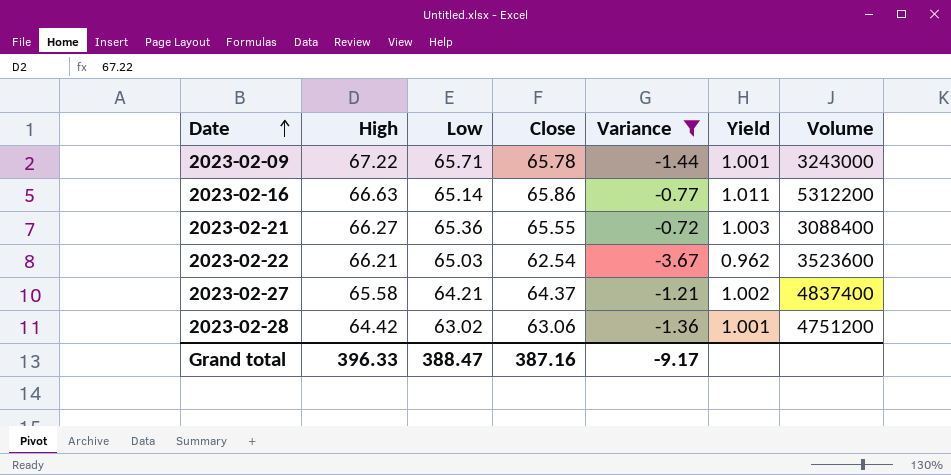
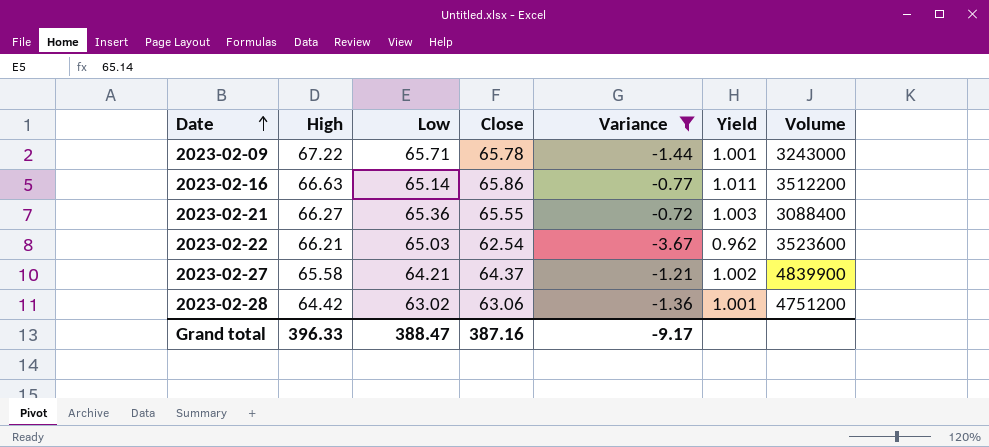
2023-02-16 | Volume: 5312200 -> 3512200
2023-02-27 | Volume: 4837400 -> 4839900

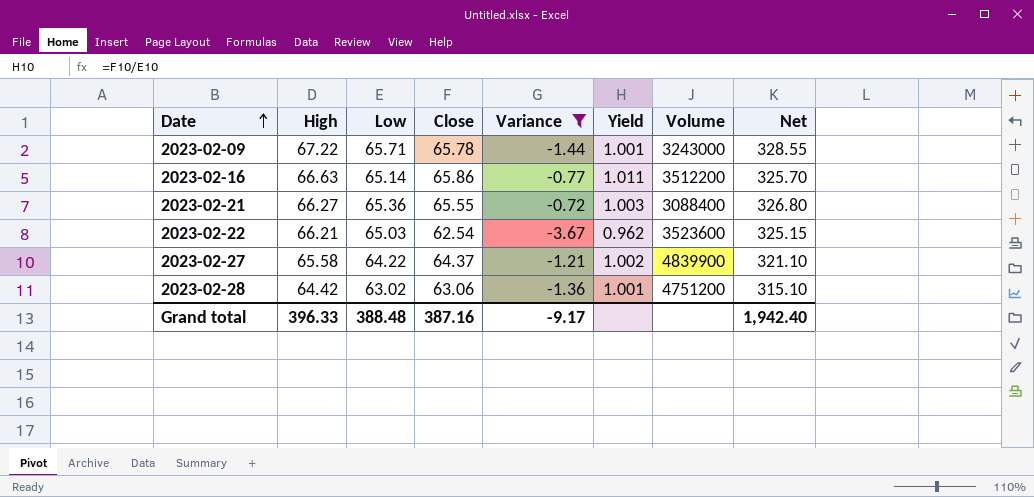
column Net | formula: none -> [Low] * 5
2023-02-27 | Low: 64.21 -> 64.22
Grand total | Low: 388.47 -> 388.48

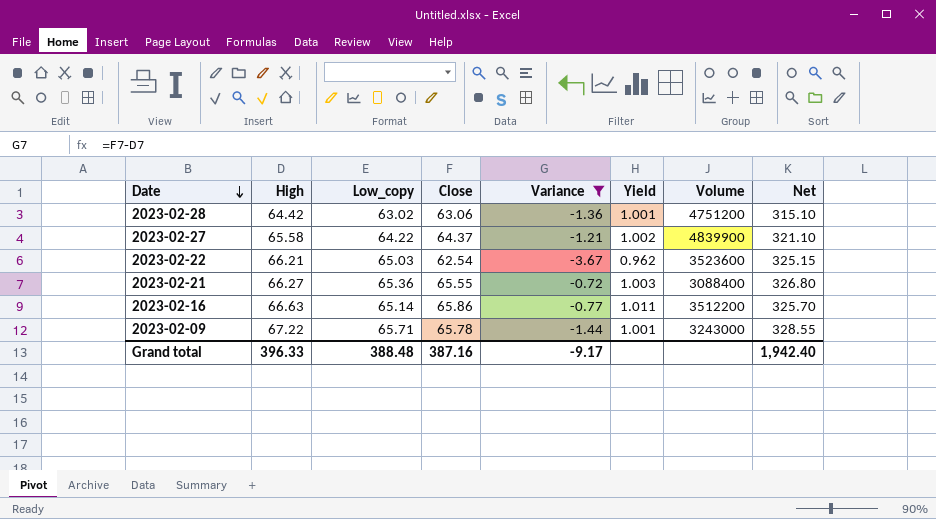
row order: Date ascending -> Date descending
column name: Low -> Low_copy

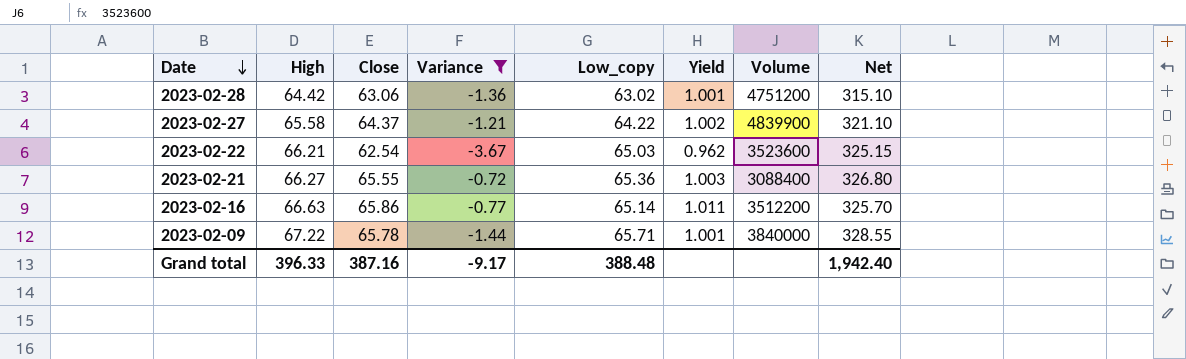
column Low_copy | position: 3 -> 5
2023-02-09 | Volume: 3243000 -> 3840000

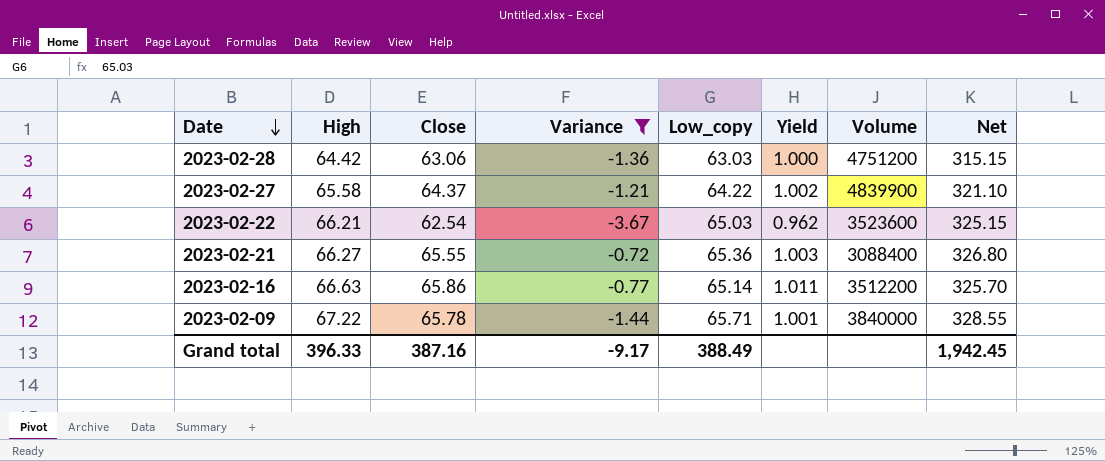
2023-02-28 | Low_copy: 63.02 -> 63.03
2023-02-28 | Yield: 1.001 -> 1.000
2023-02-28 | Net: 315.10 -> 315.15
Grand total | Low_copy: 388.48 -> 388.49
Grand total | Net: 1,942.40 -> 1,942.45

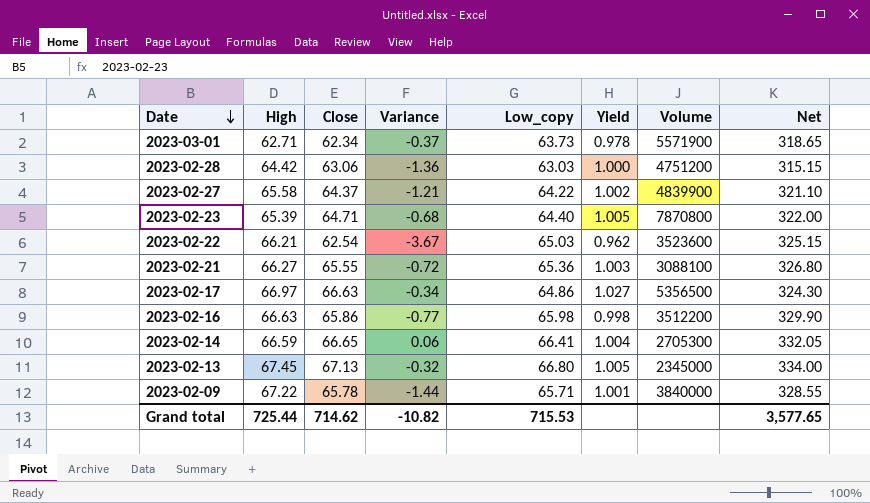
filter: Variance <= -0.72 -> none
2023-02-21 | Volume: 3088400 -> 3088100
2023-02-16 | Low_copy: 65.14 -> 65.98
2023-02-16 | Yield: 1.011 -> 0.998
2023-02-16 | Net: 325.70 -> 329.90
Grand total | High: 396.33 -> 725.44
Grand total | Close: 387.16 -> 714.62
Grand total | Variance: -9.17 -> -10.82
Grand total | Low_copy: 388.49 -> 715.53
Grand total | Net: 1,942.45 -> 3,577.65

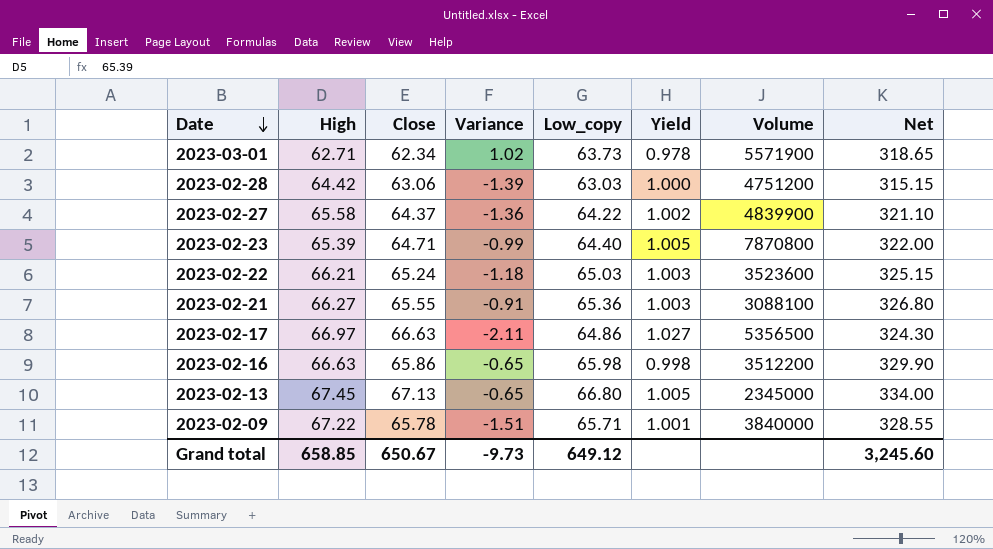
column Variance | formula: [Close] - [High] -> [Low_copy] - [High]
row 2023-02-14: 66.59 | 66.65 | 0.06 | 66.41 | 1.004 | 2705300 | 332.05 -> none
2023-02-22 | Close: 62.54 -> 65.24
2023-02-22 | Yield: 0.962 -> 1.003
Grand total | High: 725.44 -> 658.85
Grand total | Close: 714.62 -> 650.67
Grand total | Variance: -10.82 -> -9.73
Grand total | Low_copy: 715.53 -> 649.12
Grand total | Net: 3,577.65 -> 3,245.60

